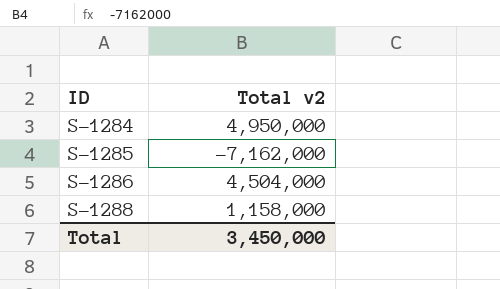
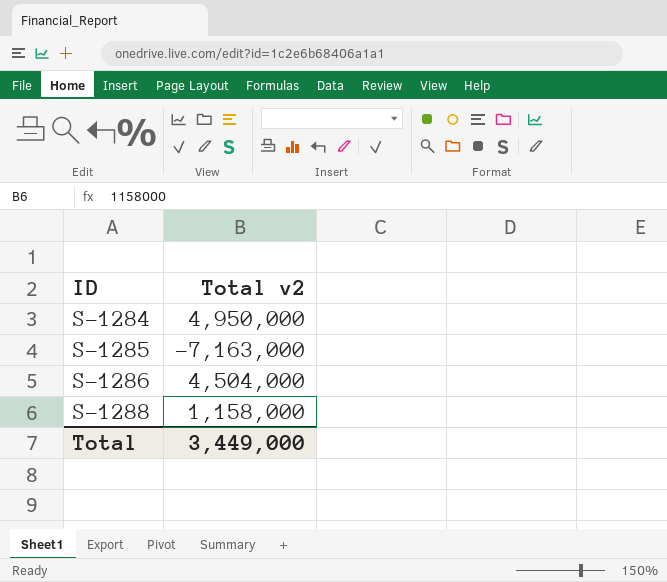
S-1285 | Total v2: -7,162,000 -> -7,163,000
Total | Total v2: 3,450,000 -> 3,449,000

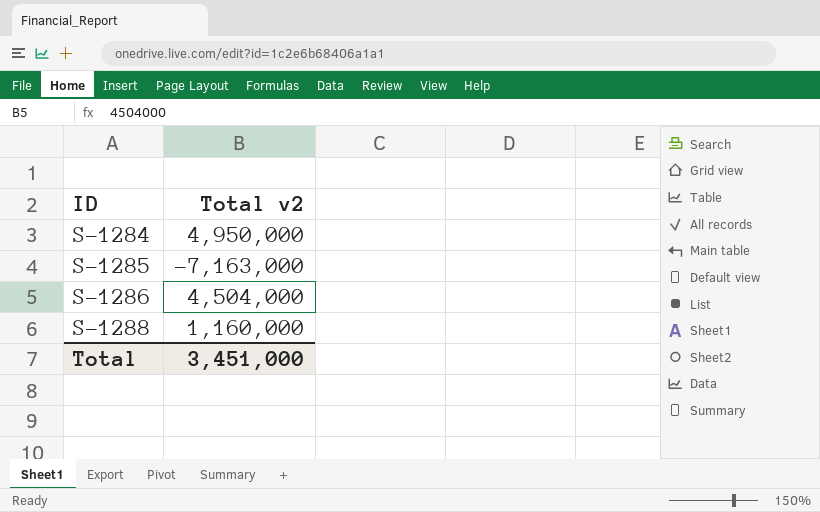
S-1288 | Total v2: 1,158,000 -> 1,160,000
Total | Total v2: 3,449,000 -> 3,451,000

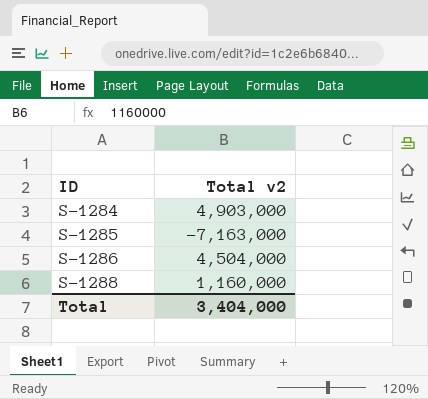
S-1284 | Total v2: 4,950,000 -> 4,903,000
Total | Total v2: 3,451,000 -> 3,404,000

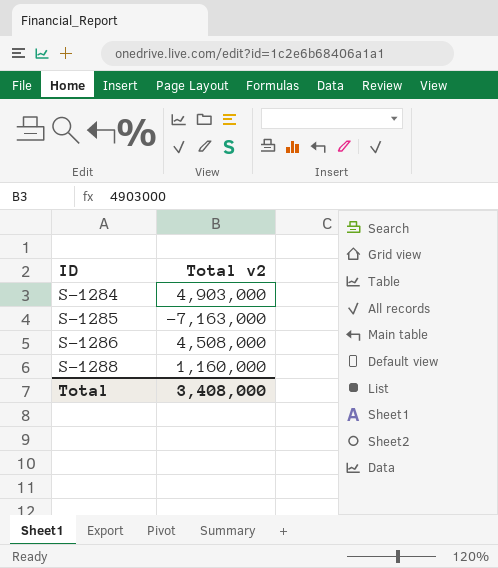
S-1286 | Total v2: 4,504,000 -> 4,508,000
Total | Total v2: 3,404,000 -> 3,408,000

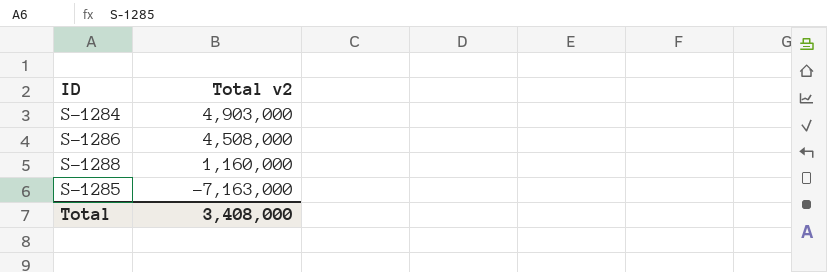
row order: ID ascending -> Total v2 descending

